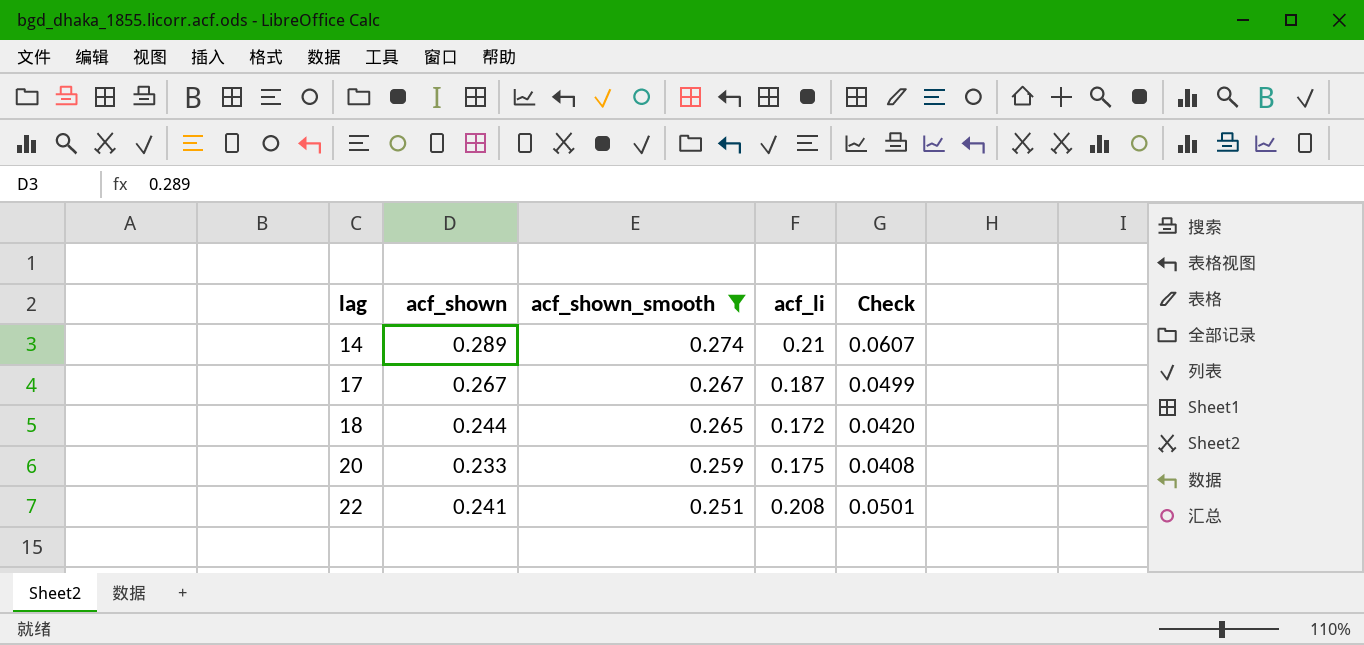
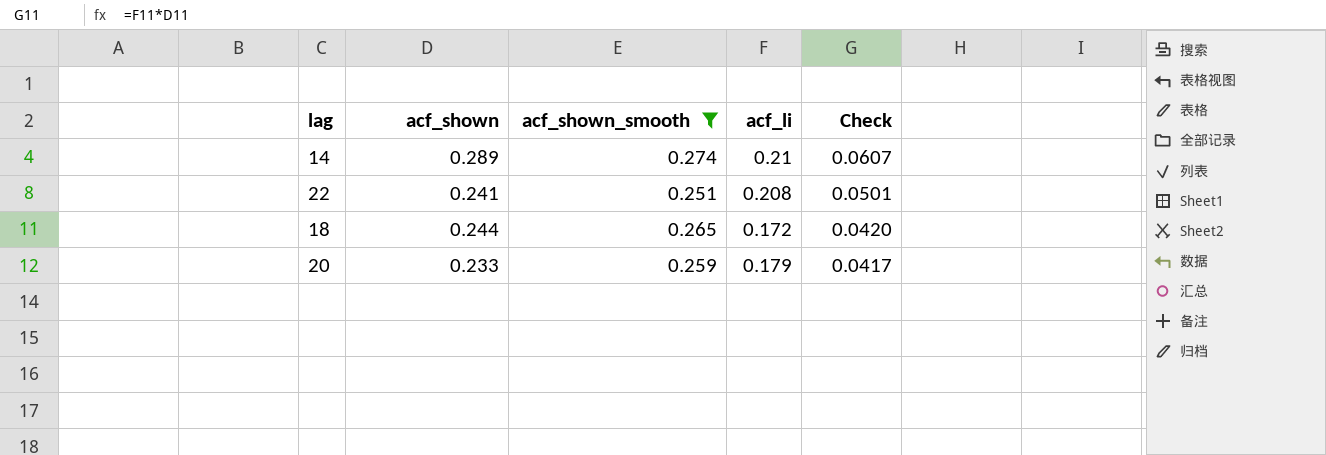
row order: lag ascending -> Check descending
row 17: 0.267 | 0.267 | 0.187 | 0.0499 -> none
20 | acf_li: 0.175 -> 0.179
20 | Check: 0.0408 -> 0.0417

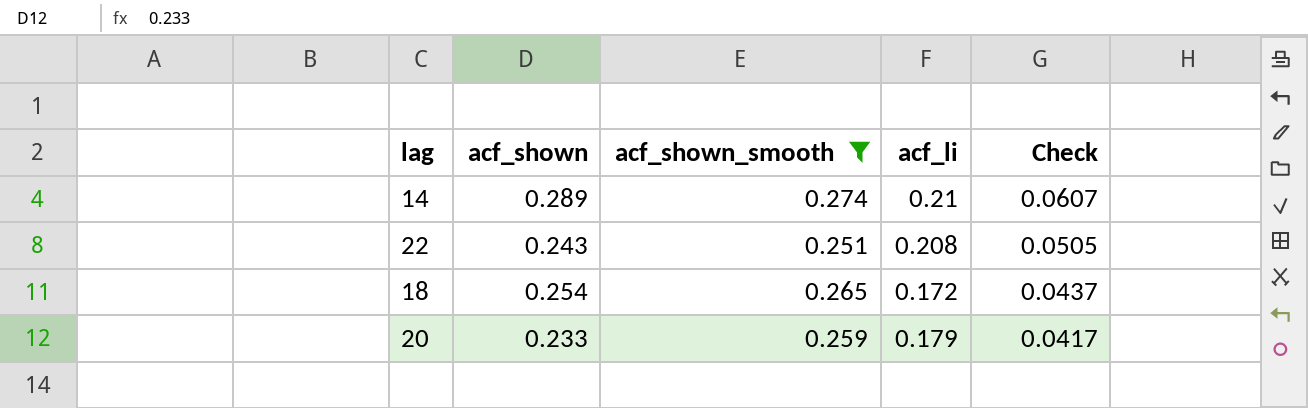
22 | acf_shown: 0.241 -> 0.243
22 | Check: 0.0501 -> 0.0505
18 | acf_shown: 0.244 -> 0.254
18 | Check: 0.0420 -> 0.0437

